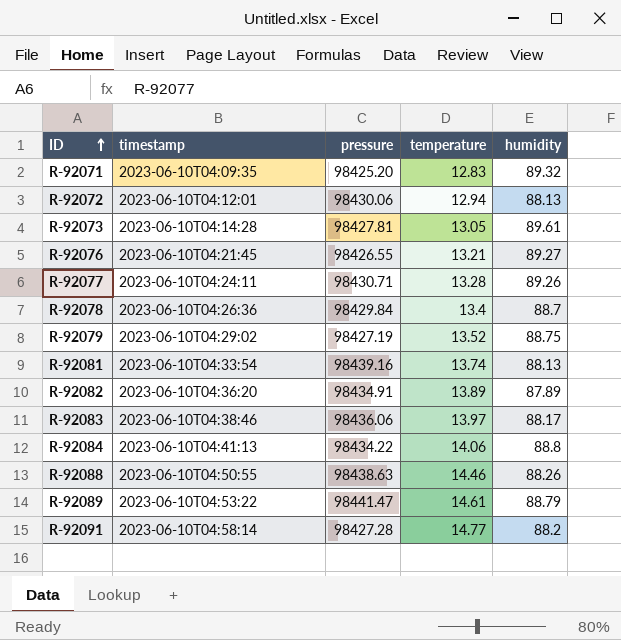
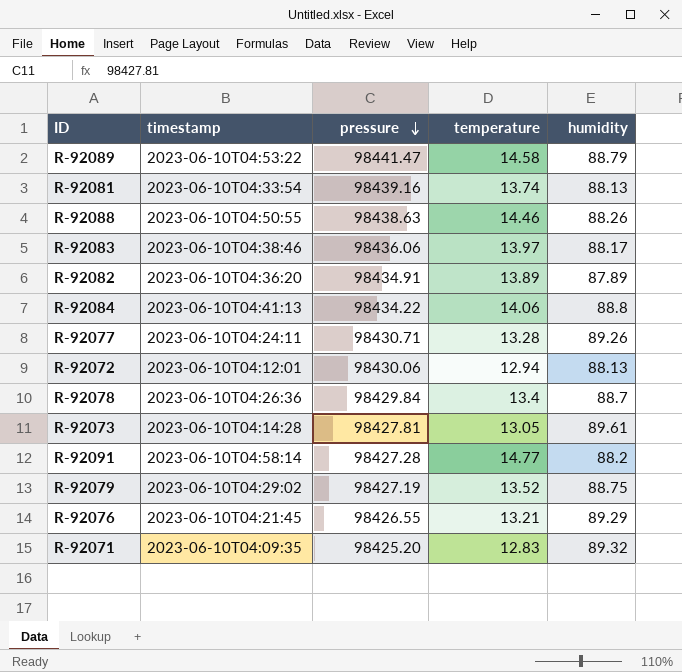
row order: ID ascending -> pressure descending
R-92089 | temperature: 14.61 -> 14.58
R-92076 | humidity: 89.27 -> 89.29

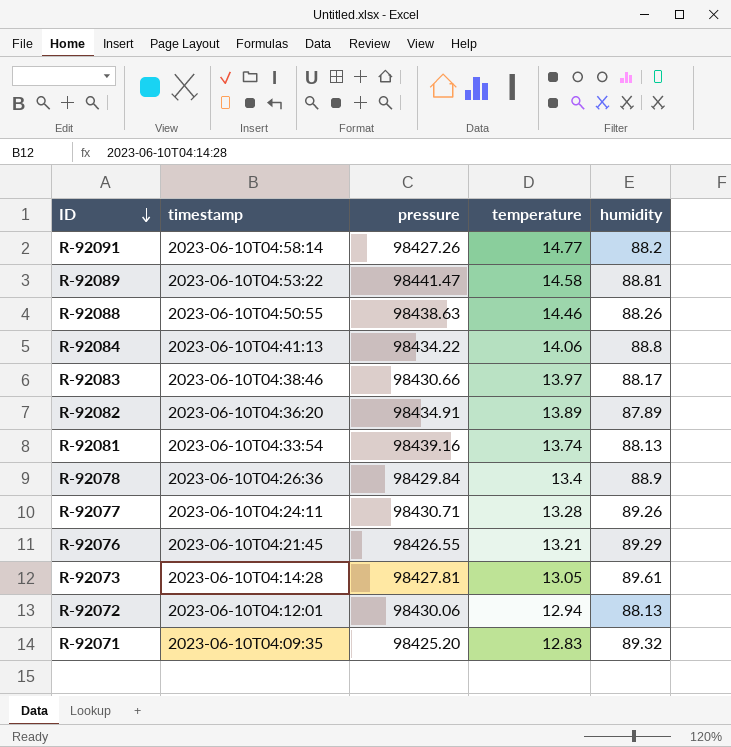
row order: pressure descending -> ID descending
row R-92079: 2023-06-10T04:29:02 | 98427.19 | 13.52 | 88.75 -> none
R-92091 | pressure: 98427.28 -> 98427.26
R-92089 | humidity: 88.79 -> 88.81
R-92083 | pressure: 98436.06 -> 98430.66
R-92078 | humidity: 88.7 -> 88.9

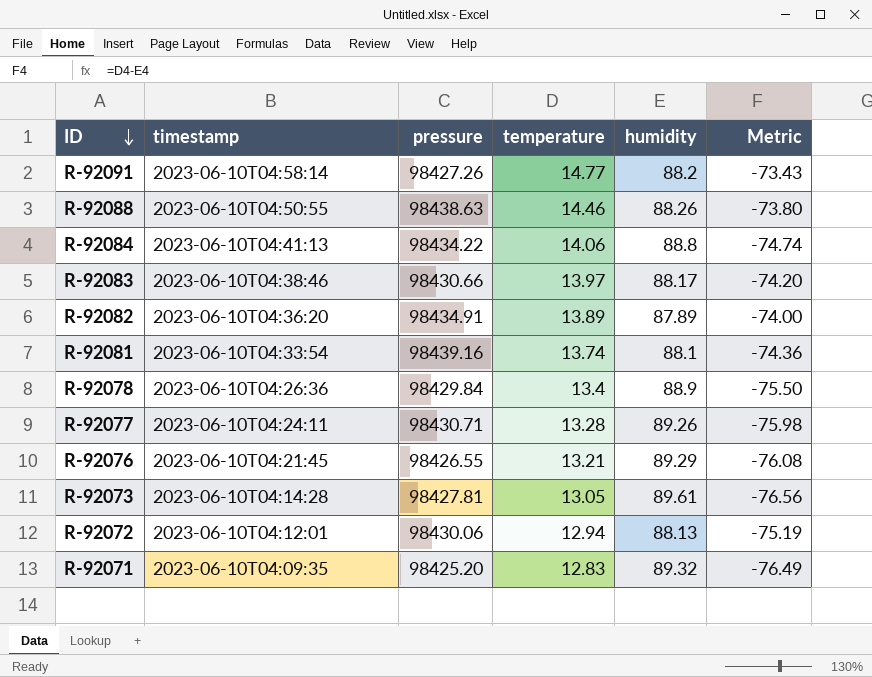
column Metric | formula: none -> [temperature] - [humidity]
row R-92089: 2023-06-10T04:53:22 | 98441.47 | 14.58 | 88.81 -> none
R-92081 | humidity: 88.13 -> 88.1

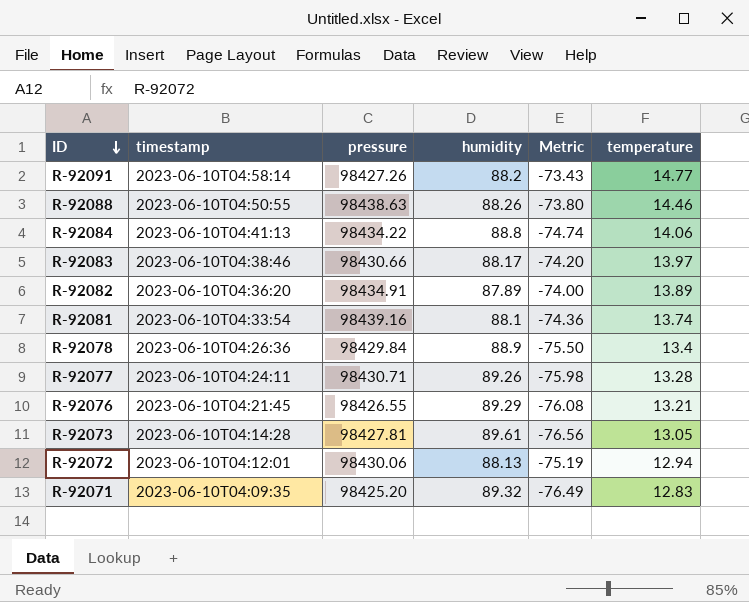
column temperature | position: 4 -> 6

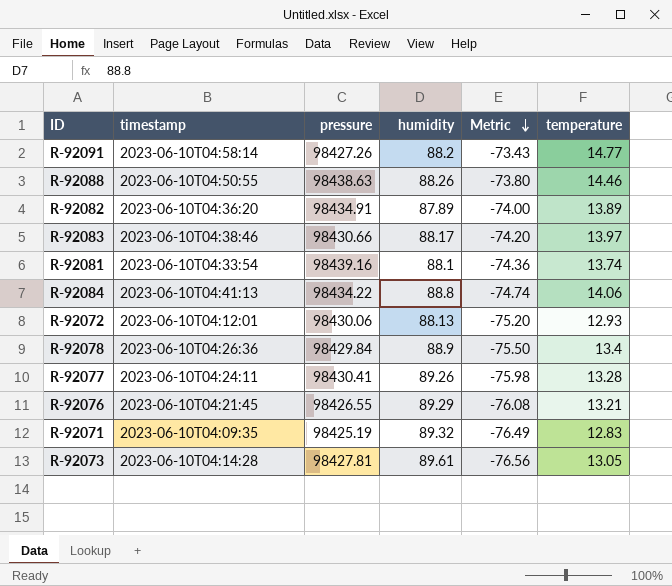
row order: ID descending -> Metric descending
R-92072 | Metric: -75.19 -> -75.20
R-92072 | temperature: 12.94 -> 12.93
R-92077 | pressure: 98430.71 -> 98430.41
R-92071 | pressure: 98425.20 -> 98425.19

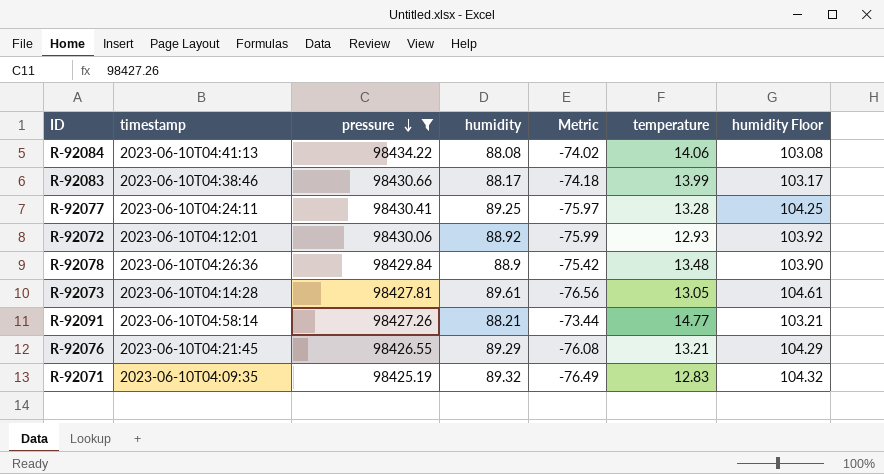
filter: none -> pressure <= 98434.22
row order: Metric descending -> pressure descending
column humidity Floor | formula: none -> [humidity] + 15
R-92084 | humidity: 88.8 -> 88.08
R-92084 | Metric: -74.74 -> -74.02
R-92083 | Metric: -74.20 -> -74.18
R-92083 | temperature: 13.97 -> 13.99
R-92077 | humidity: 89.26 -> 89.25
R-92077 | Metric: -75.98 -> -75.97
R-92072 | humidity: 88.13 -> 88.92
R-92072 | Metric: -75.20 -> -75.99
R-92078 | Metric: -75.50 -> -75.42
R-92078 | temperature: 13.4 -> 13.48
R-92091 | humidity: 88.2 -> 88.21
R-92091 | Metric: -73.43 -> -73.44

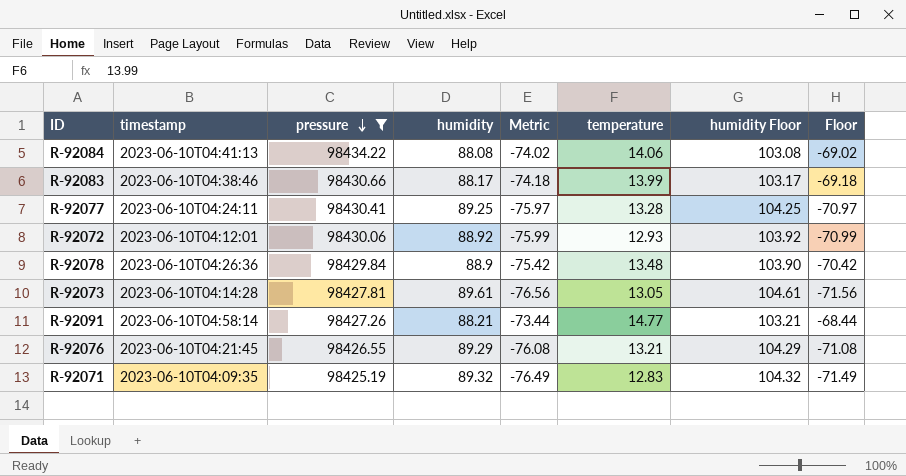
column Floor | formula: none -> [Metric] + 5

